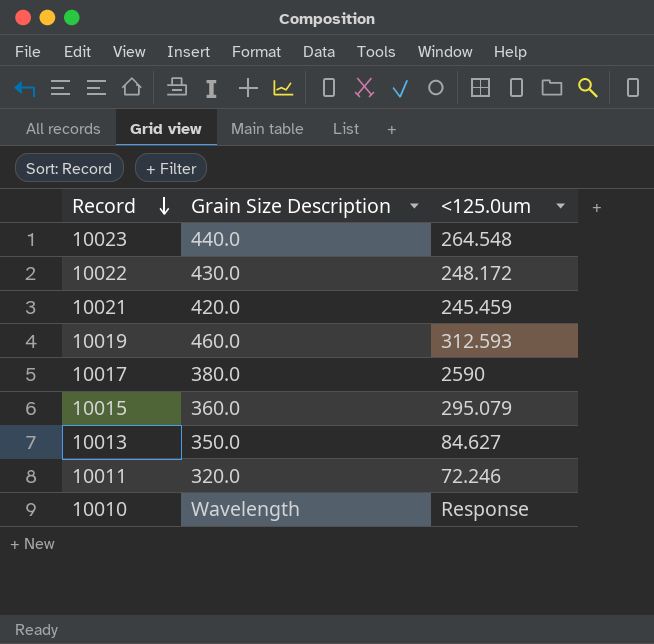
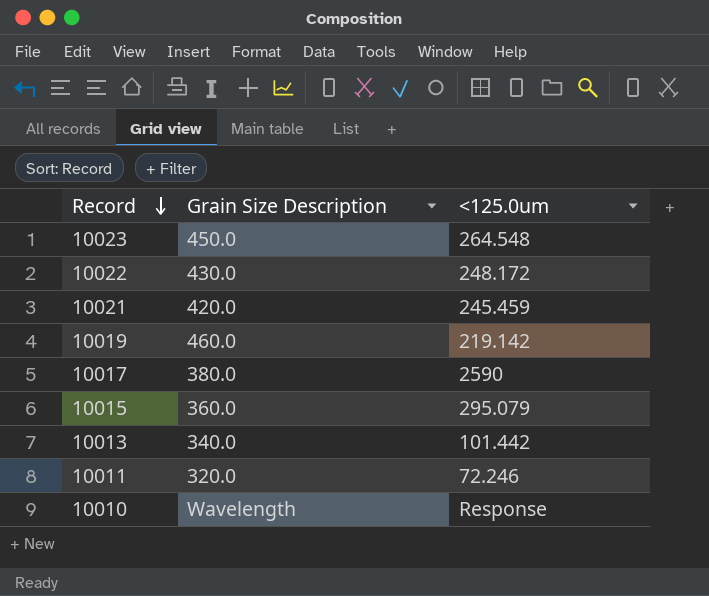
10023 | Grain Size Description: 440.0 -> 450.0
10019 | <125.0um: 312.593 -> 219.142
10013 | Grain Size Description: 350.0 -> 340.0
10013 | <125.0um: 84.627 -> 101.442

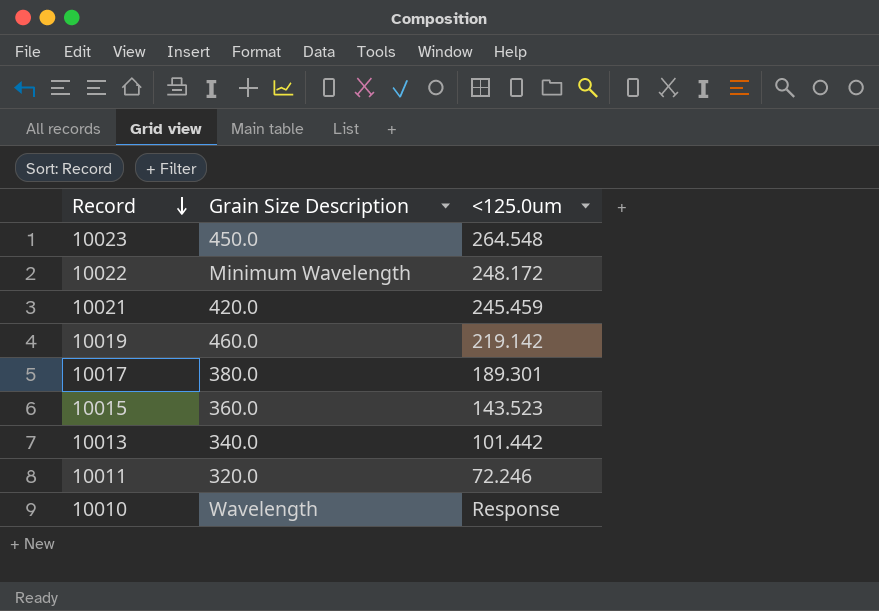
10022 | Grain Size Description: 430.0 -> Minimum Wavelength
10017 | <125.0um: 2590 -> 189.301
10015 | <125.0um: 295.079 -> 143.523

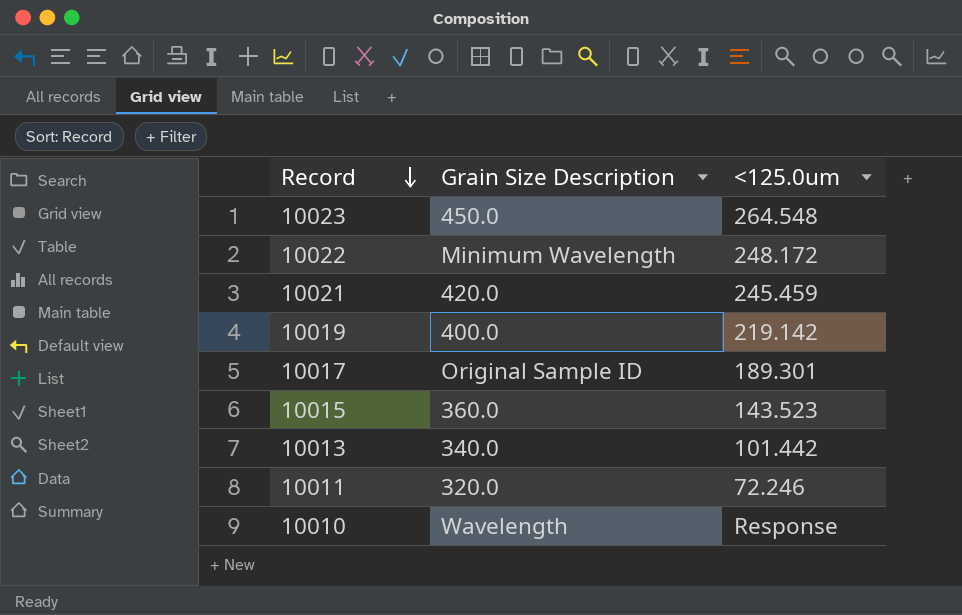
10019 | Grain Size Description: 460.0 -> 400.0
10017 | Grain Size Description: 380.0 -> Original Sample ID

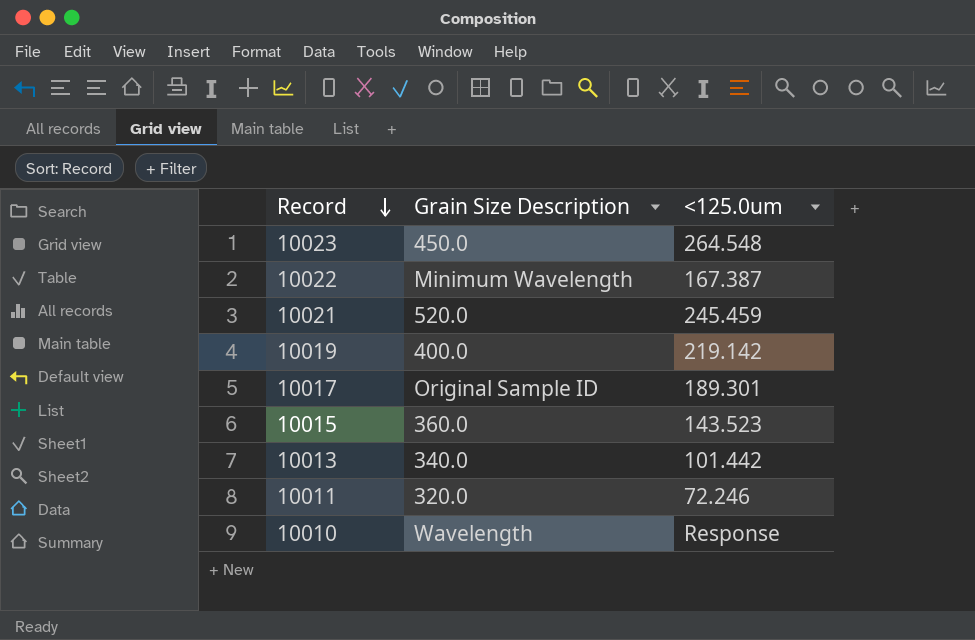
10022 | <125.0um: 248.172 -> 167.387
10021 | Grain Size Description: 420.0 -> 520.0

